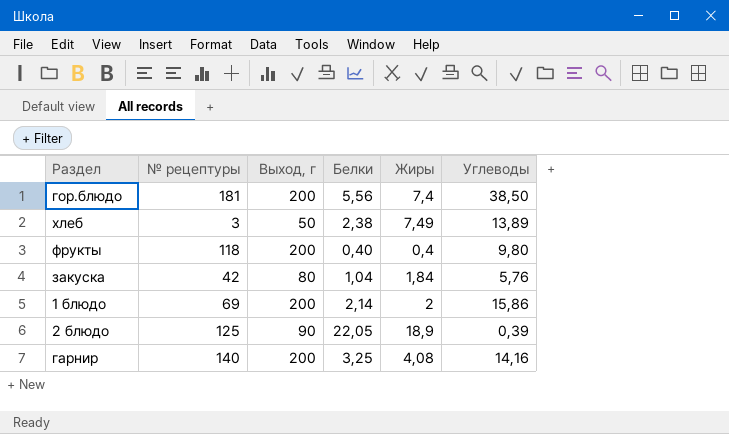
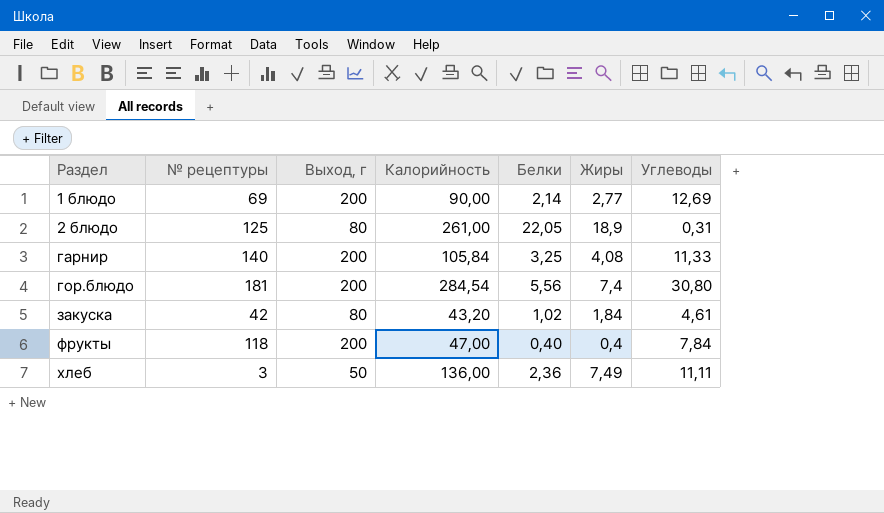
row order: none -> Раздел ascending
column Калорийность | position: none -> 4
1 блюдо | Жиры: 2 -> 2,77
1 блюдо | Углеводы: 15,86 -> 12,69
2 блюдо | Выход, г: 90 -> 80
2 блюдо | Углеводы: 0,39 -> 0,31
гарнир | Углеводы: 14,16 -> 11,33
гор.блюдо | Углеводы: 38,50 -> 30,80
закуска | Белки: 1,04 -> 1,02
закуска | Углеводы: 5,76 -> 4,61
фрукты | Углеводы: 9,80 -> 7,84
хлеб | Белки: 2,38 -> 2,36
хлеб | Углеводы: 13,89 -> 11,11

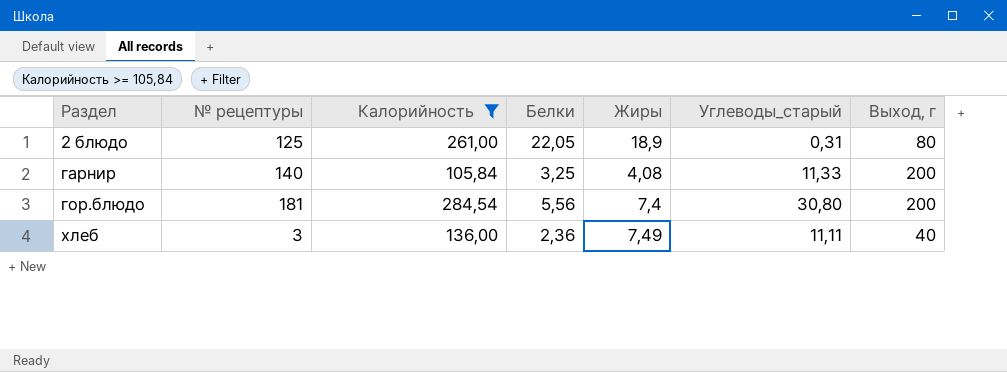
filter: none -> Калорийность >= 105,84
column name: Углеводы -> Углеводы_старый
column Выход, г | position: 3 -> 7
хлеб | Выход, г: 50 -> 40

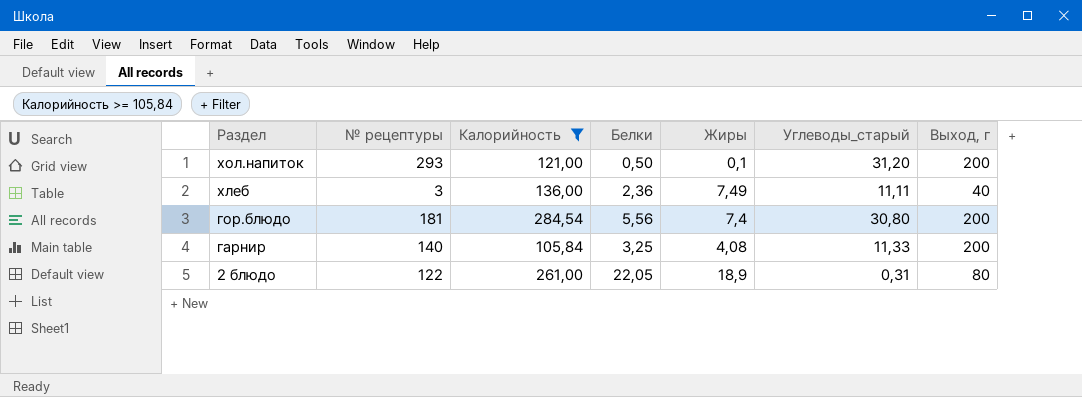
row order: Раздел ascending -> Раздел descending
row хол.напиток: none -> 293 | 121,00 | 0,50 | 0,1 | 31,20 | 200
2 блюдо | № рецептуры: 125 -> 122

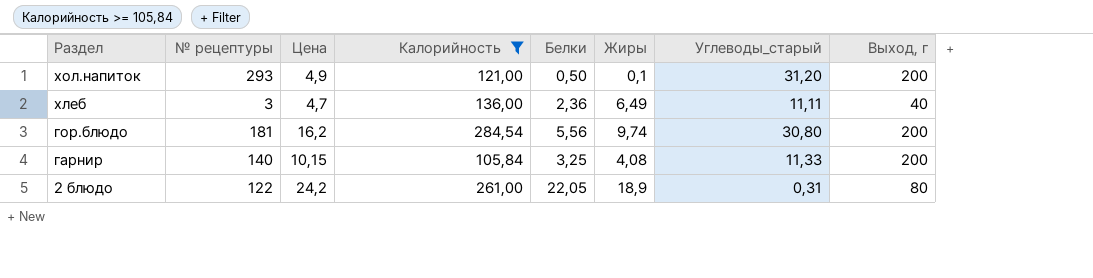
column Цена | position: none -> 3
хлеб | Жиры: 7,49 -> 6,49
гор.блюдо | Жиры: 7,4 -> 9,74

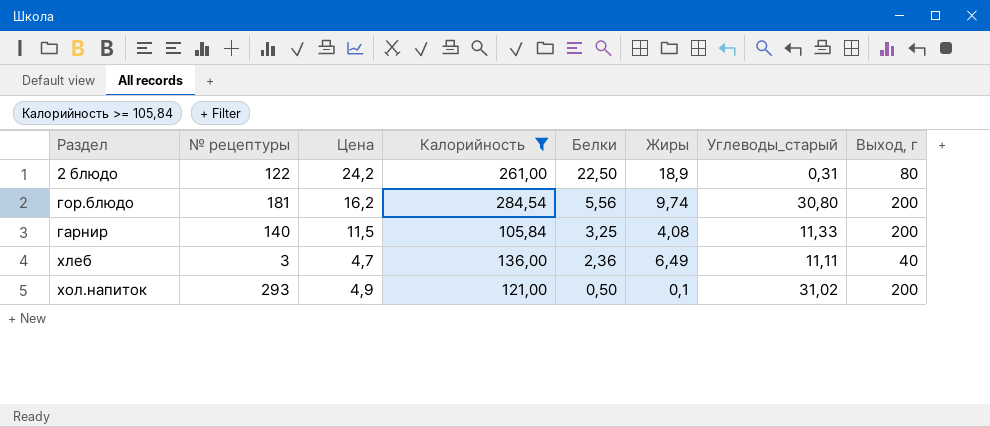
row order: Раздел descending -> Белки descending
2 блюдо | Белки: 22,05 -> 22,50
гарнир | Цена: 10,15 -> 11,5
хол.напиток | Углеводы_старый: 31,20 -> 31,02

